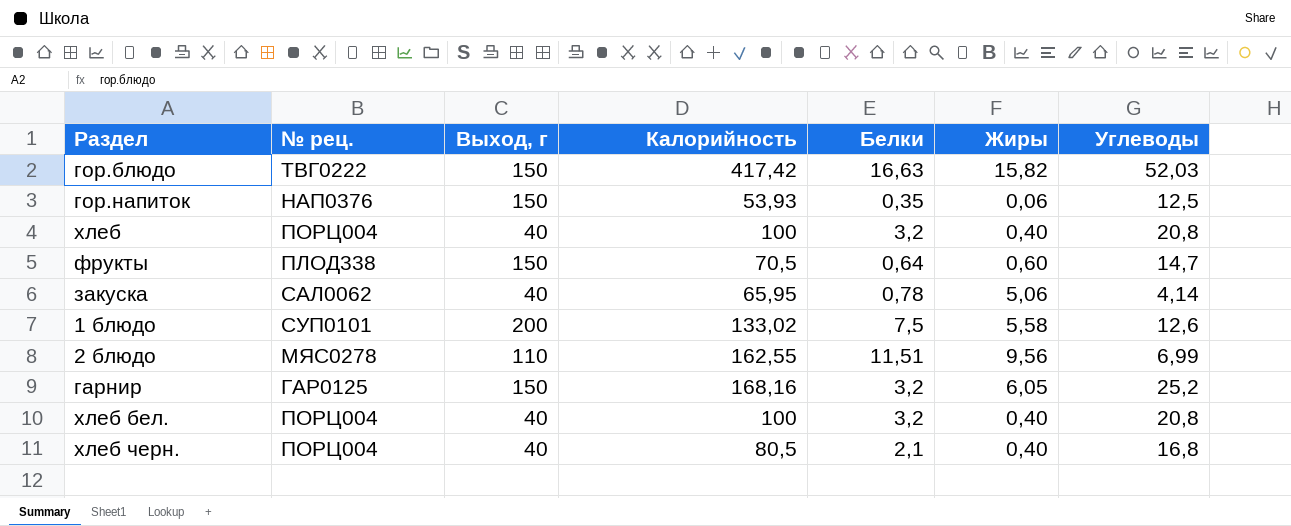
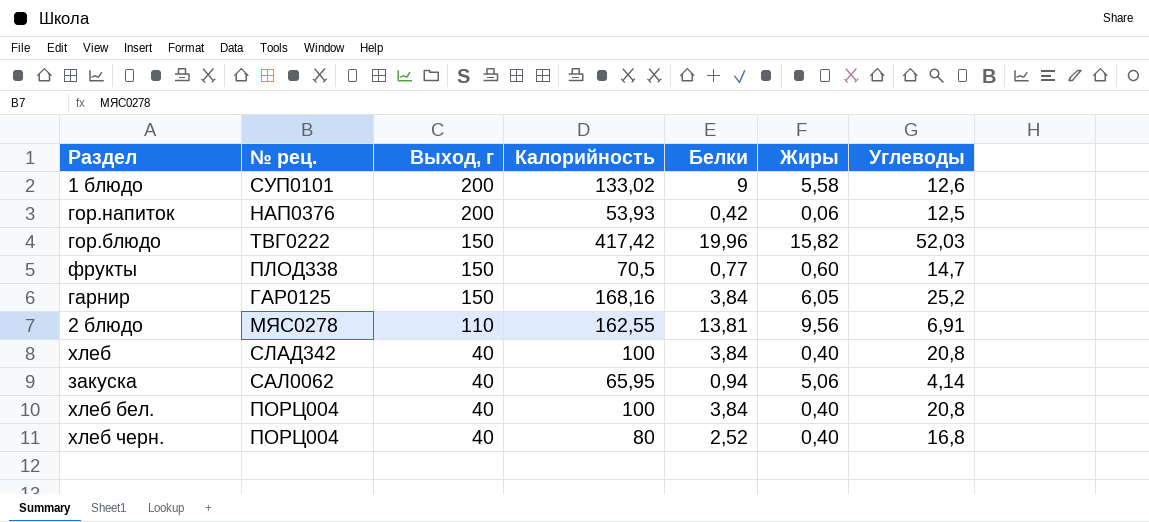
row order: none -> Выход, г descending
1 блюдо | Белки: 7,5 -> 9
гор.напиток | Выход, г: 150 -> 200
гор.напиток | Белки: 0,35 -> 0,42
гор.блюдо | Белки: 16,63 -> 19,96
фрукты | Белки: 0,64 -> 0,77
гарнир | Белки: 3,2 -> 3,84
2 блюдо | Белки: 11,51 -> 13,81
2 блюдо | Углеводы: 6,99 -> 6,91
хлеб | № рец.: ПОРЦ004 -> СЛАД342
хлеб | Белки: 3,2 -> 3,84
закуска | Белки: 0,78 -> 0,94
хлеб бел. | Белки: 3,2 -> 3,84
хлеб черн. | Калорийность: 80,5 -> 80
хлеб черн. | Белки: 2,1 -> 2,52

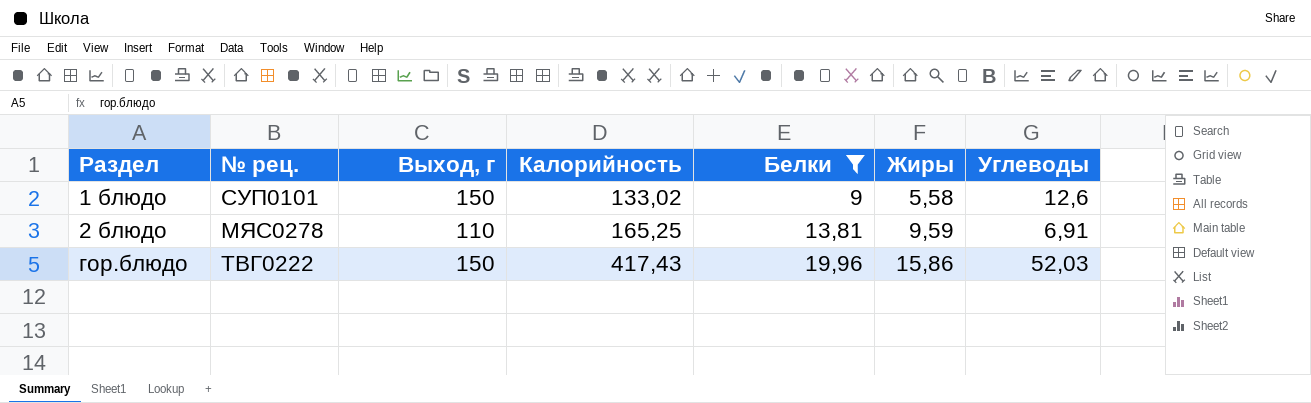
filter: none -> Белки >= 9
row order: Выход, г descending -> Раздел ascending
1 блюдо | Выход, г: 200 -> 150
2 блюдо | Калорийность: 162,55 -> 165,25
2 блюдо | Жиры: 9,56 -> 9,59
гор.блюдо | Калорийность: 417,42 -> 417,43
гор.блюдо | Жиры: 15,82 -> 15,86

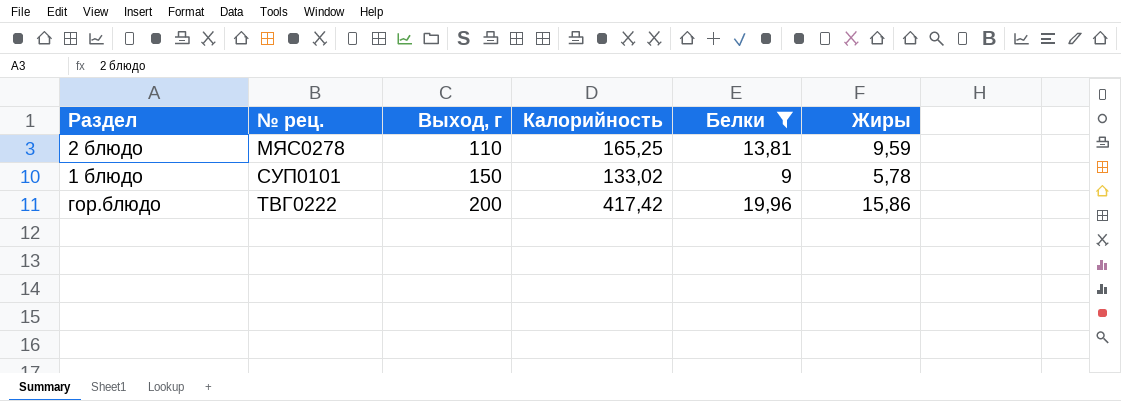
row order: Раздел ascending -> № рец. ascending
column Углеводы | position: 7 -> none
1 блюдо | Жиры: 5,58 -> 5,78
гор.блюдо | Выход, г: 150 -> 200
гор.блюдо | Калорийность: 417,43 -> 417,42

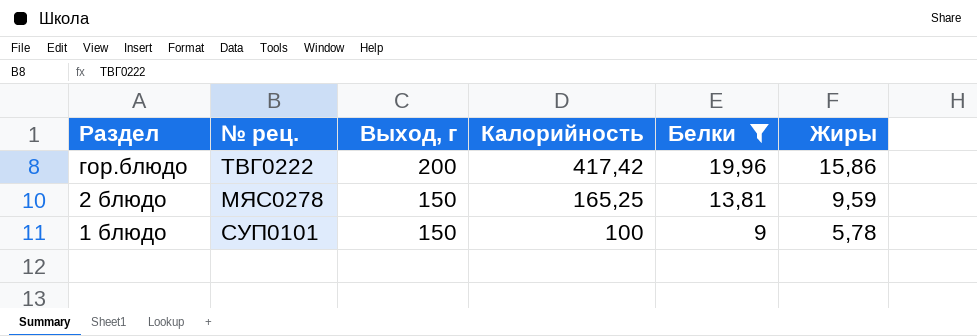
row order: № рец. ascending -> Раздел descending
2 блюдо | Выход, г: 110 -> 150
1 блюдо | Калорийность: 133,02 -> 100

